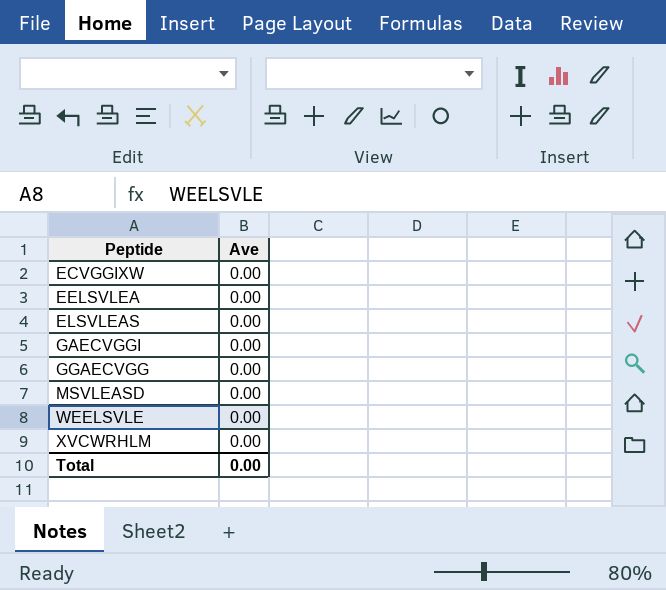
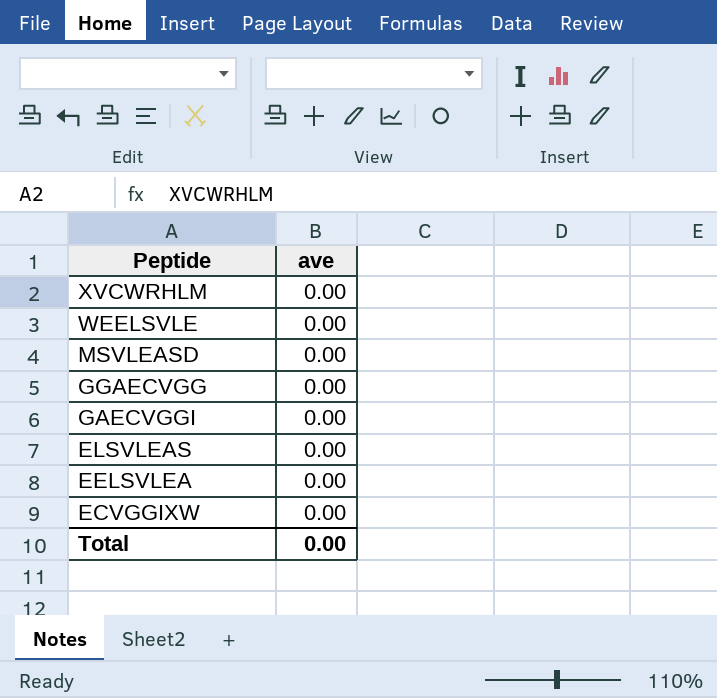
row order: Peptide ascending -> Peptide descending
column name: Ave -> ave

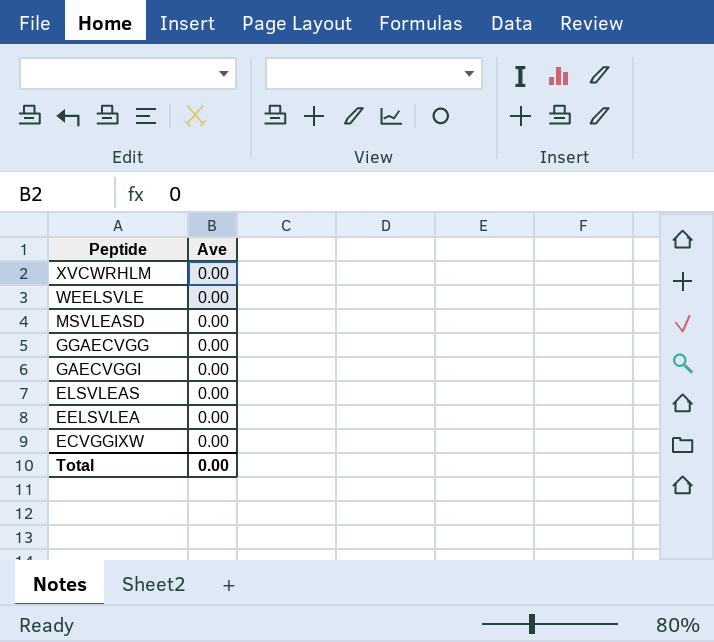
column name: ave -> Ave

